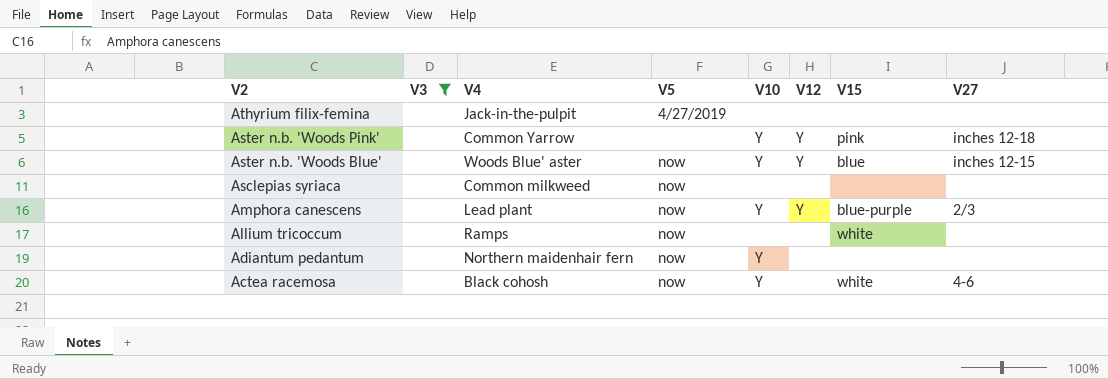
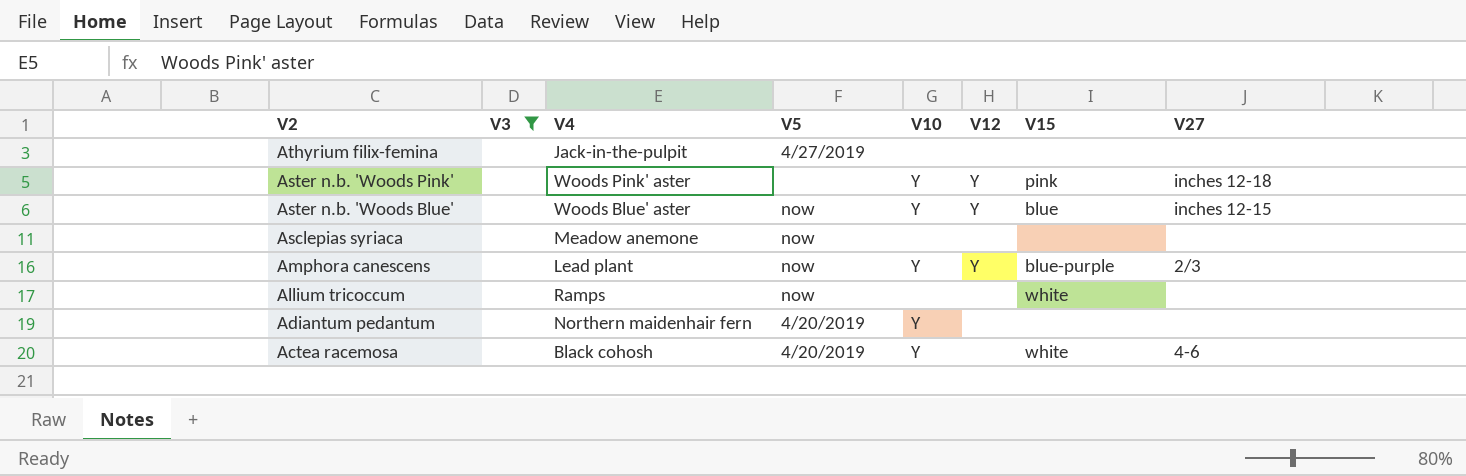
Aster n.b. 'Woods Pink' | V4: Common Yarrow -> Woods Pink' aster
Asclepias syriaca | V4: Common milkweed -> Meadow anemone
Adiantum pedantum | V5: now -> 4/20/2019
Actea racemosa | V5: now -> 4/20/2019

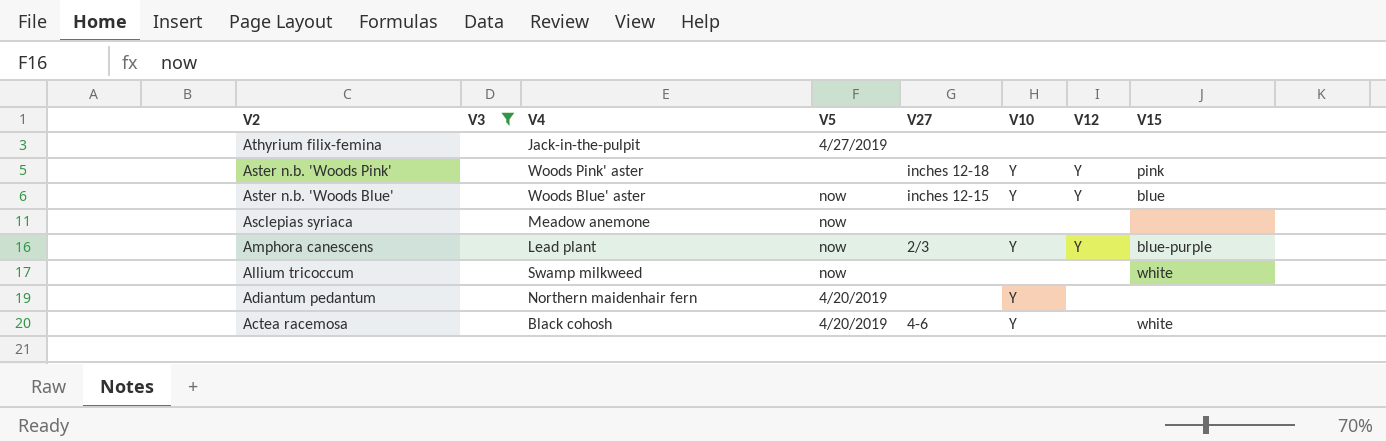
column V27 | position: 8 -> 5
Allium tricoccum | V4: Ramps -> Swamp milkweed

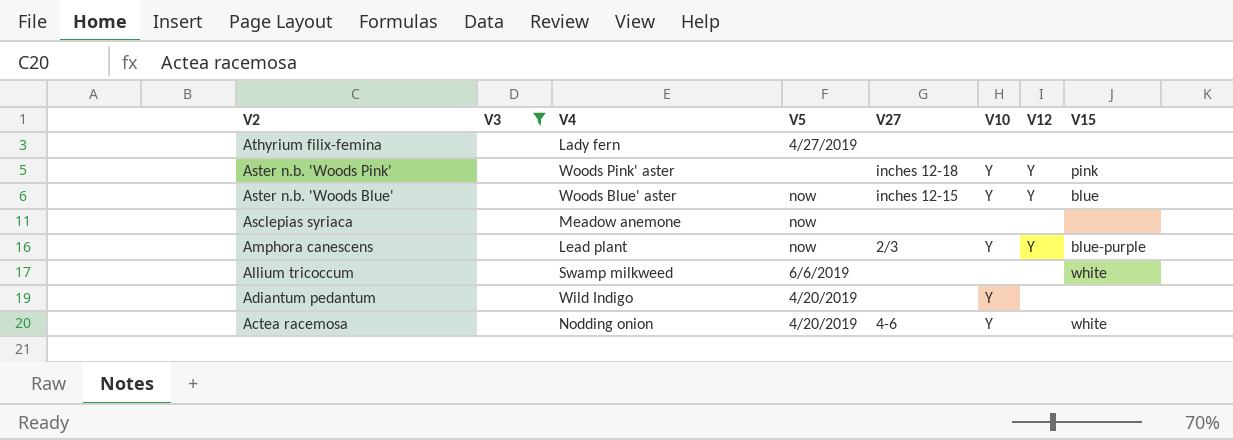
Athyrium filix-femina | V4: Jack-in-the-pulpit -> Lady fern
Allium tricoccum | V5: now -> 6/6/2019
Adiantum pedantum | V4: Northern maidenhair fern -> Wild Indigo
Actea racemosa | V4: Black cohosh -> Nodding onion

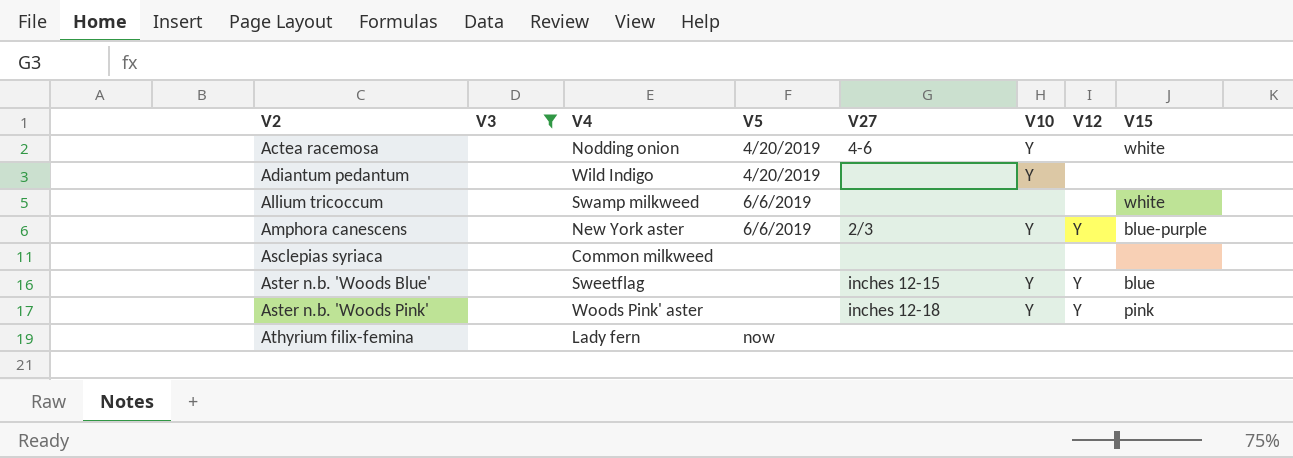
row order: V2 descending -> V2 ascending
Amphora canescens | V4: Lead plant -> New York aster
Amphora canescens | V5: now -> 6/6/2019
Asclepias syriaca | V4: Meadow anemone -> Common milkweed
Asclepias syriaca | V5: now -> none
Aster n.b. 'Woods Blue' | V4: Woods Blue' aster -> Sweetflag
Aster n.b. 'Woods Blue' | V5: now -> none
Athyrium filix-femina | V5: 4/27/2019 -> now

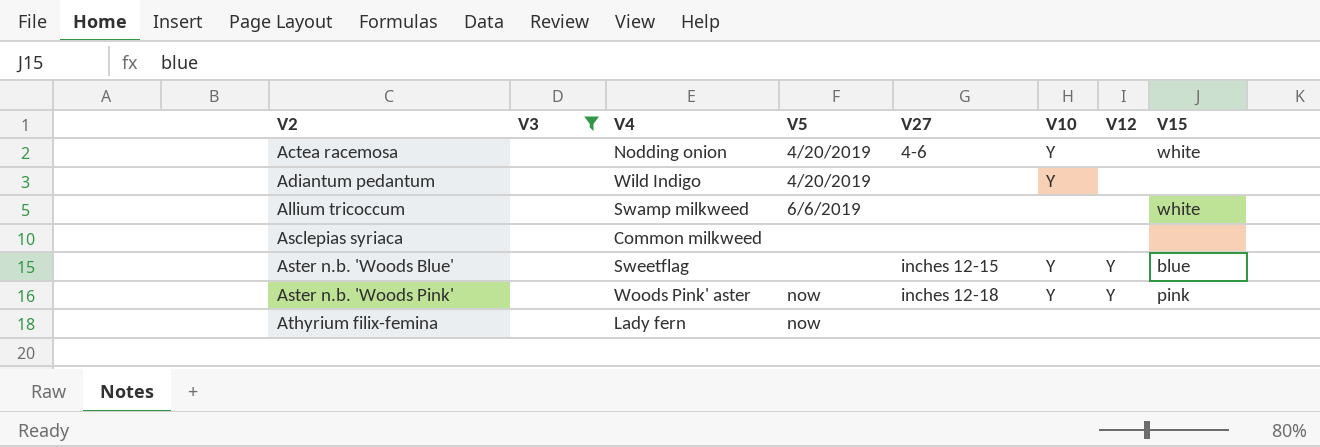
row Amphora canescens: none | New York aster | 6/6/2019 | 2/3 | Y | Y | blue-purple -> none
Aster n.b. 'Woods Pink' | V5: none -> now

